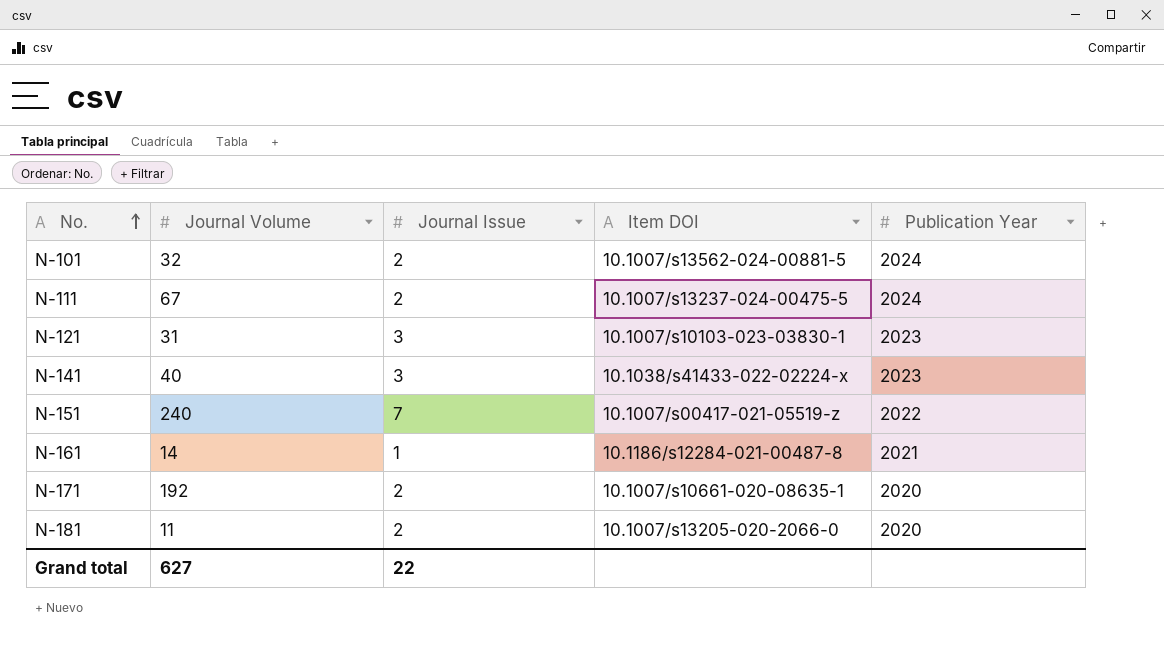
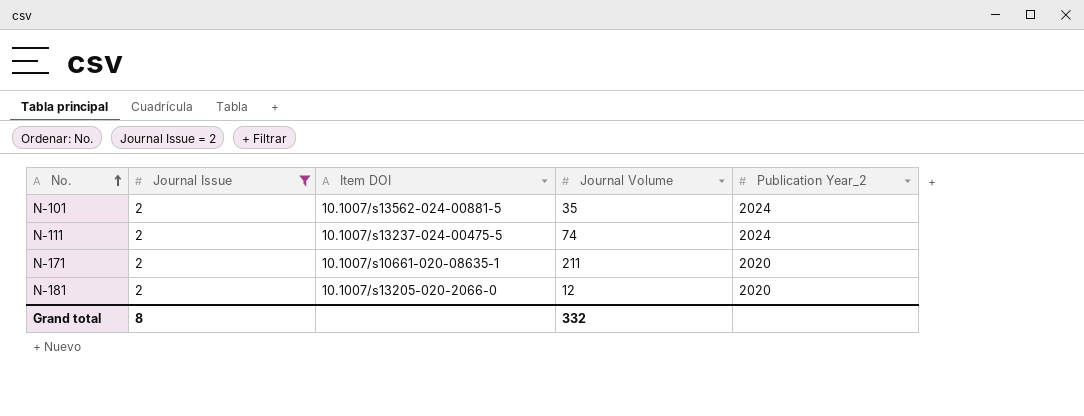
filter: none -> Journal Issue = 2
column Journal Volume | position: 2 -> 4
column name: Publication Year -> Publication Year_2
N-101 | Journal Volume: 32 -> 35
N-111 | Journal Volume: 67 -> 74
N-171 | Journal Volume: 192 -> 211
N-181 | Journal Volume: 11 -> 12
Grand total | Journal Issue: 22 -> 8
Grand total | Journal Volume: 627 -> 332

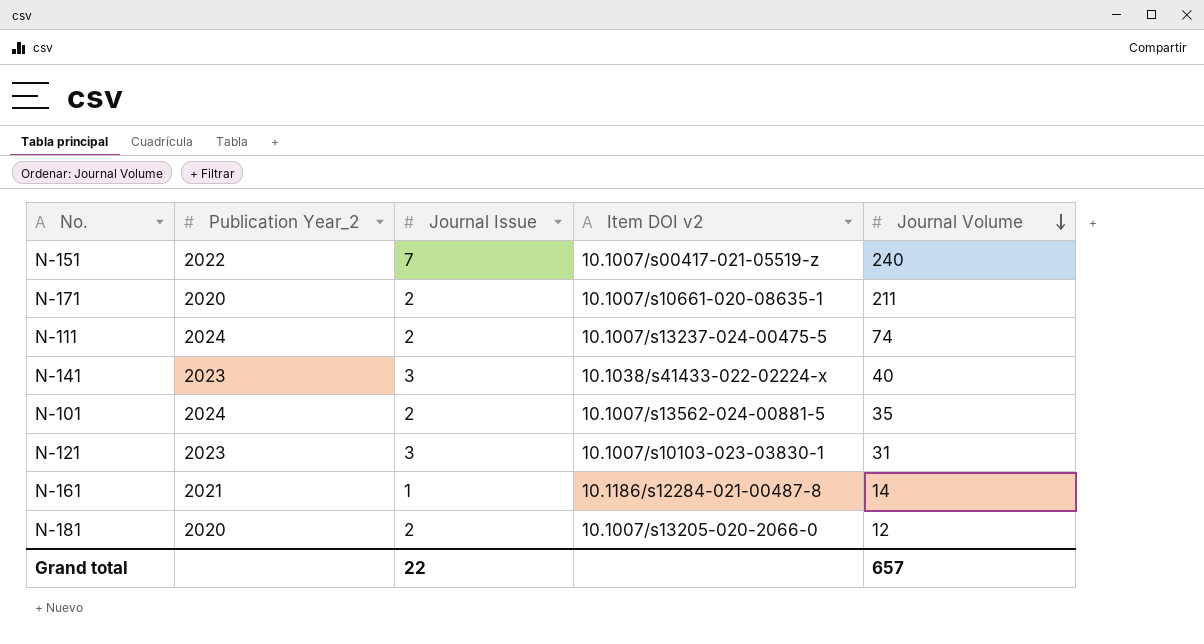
filter: Journal Issue = 2 -> none
row order: No. ascending -> Journal Volume descending
column Publication Year_2 | position: 5 -> 2
column name: Item DOI -> Item DOI v2
Grand total | Journal Issue: 8 -> 22
Grand total | Journal Volume: 332 -> 657

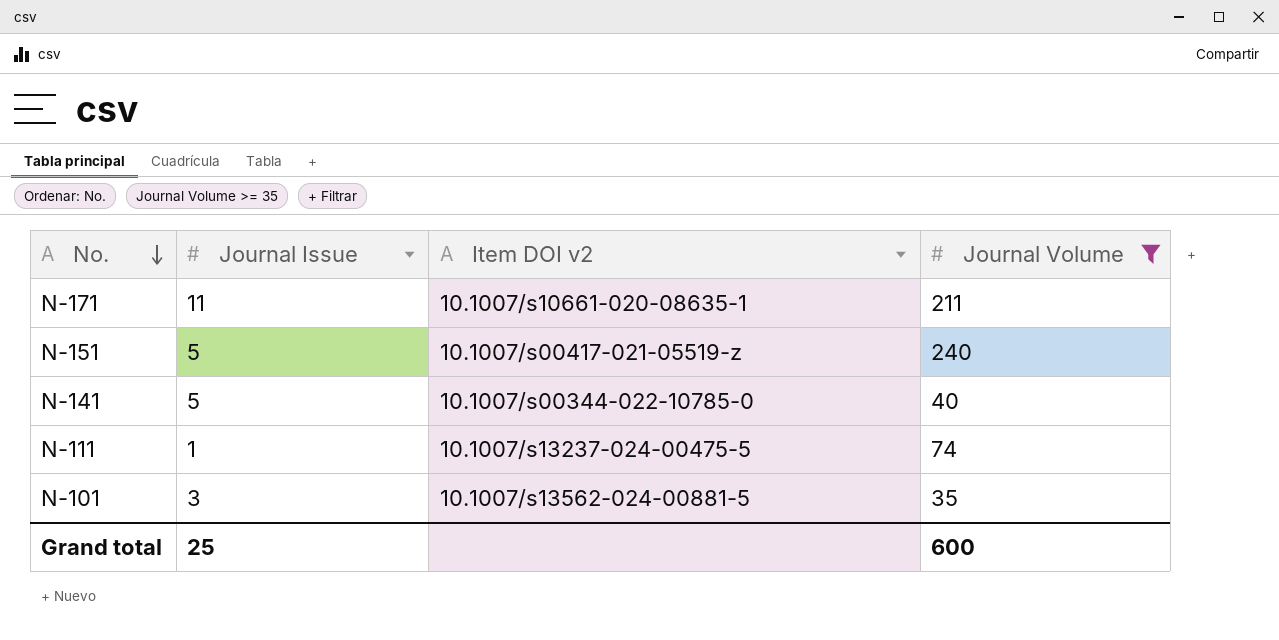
filter: none -> Journal Volume >= 35
row order: Journal Volume descending -> No. descending
column Publication Year_2 | position: 2 -> none
N-171 | Journal Issue: 2 -> 11
N-151 | Journal Issue: 7 -> 5
N-141 | Journal Issue: 3 -> 5
N-141 | Item DOI v2: 10.1038/s41433-022-02224-x -> 10.1007/s00344-022-10785-0
N-111 | Journal Issue: 2 -> 1
N-101 | Journal Issue: 2 -> 3
Grand total | Journal Issue: 22 -> 25
Grand total | Journal Volume: 657 -> 600

